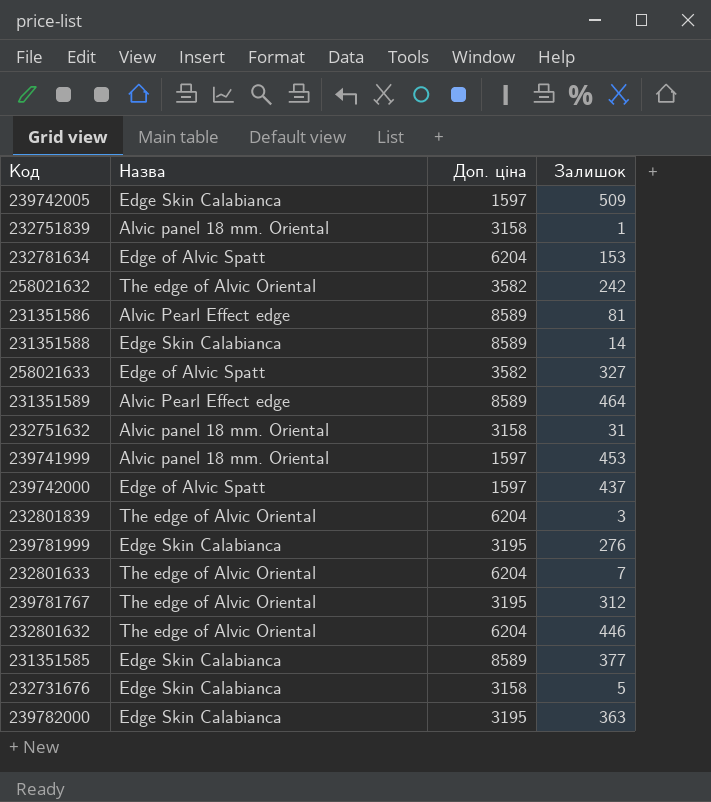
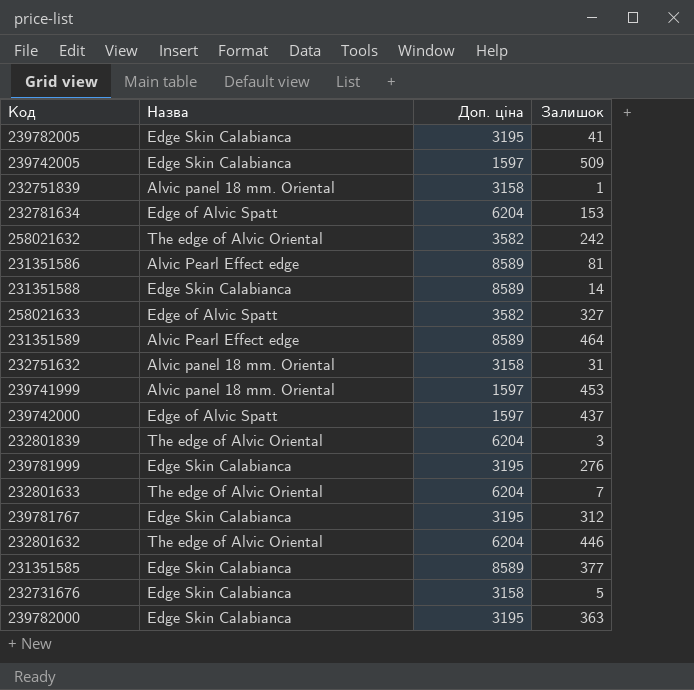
row 239782005: none -> Edge Skin Calabianca | 3195 | 41
239781767 | Назва: The edge of Alvic Oriental -> Edge Skin Calabianca

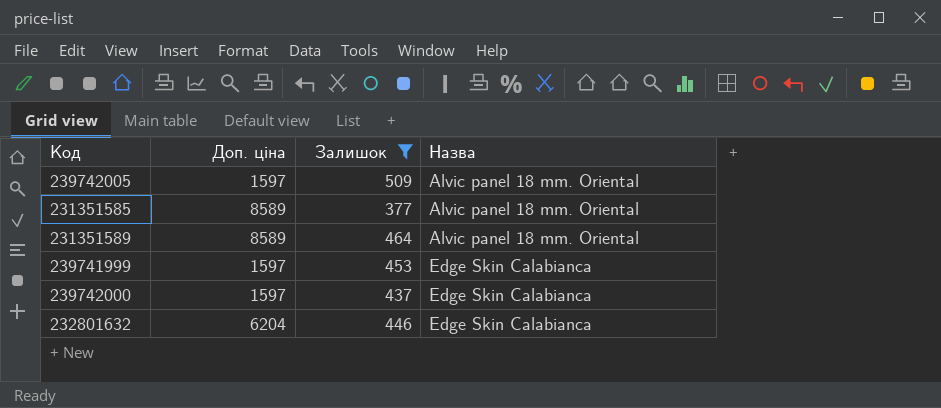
filter: none -> Залишок >= 377
row order: none -> Назва ascending
column Назва | position: 2 -> 4
239742005 | Назва: Edge Skin Calabianca -> Alvic panel 18 mm. Oriental
231351585 | Назва: Edge Skin Calabianca -> Alvic panel 18 mm. Oriental
231351589 | Назва: Alvic Pearl Effect edge -> Alvic panel 18 mm. Oriental
239741999 | Назва: Alvic panel 18 mm. Oriental -> Edge Skin Calabianca
239742000 | Назва: Edge of Alvic Spatt -> Edge Skin Calabianca
232801632 | Назва: The edge of Alvic Oriental -> Edge Skin Calabianca

